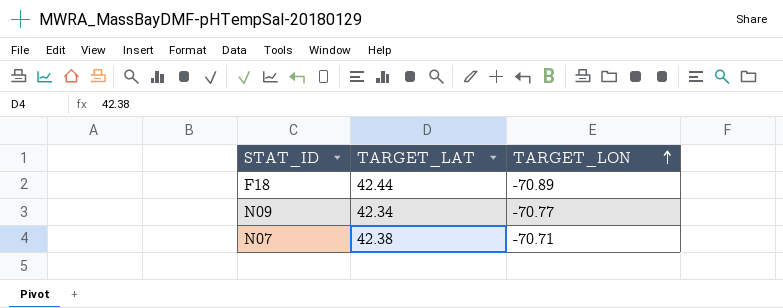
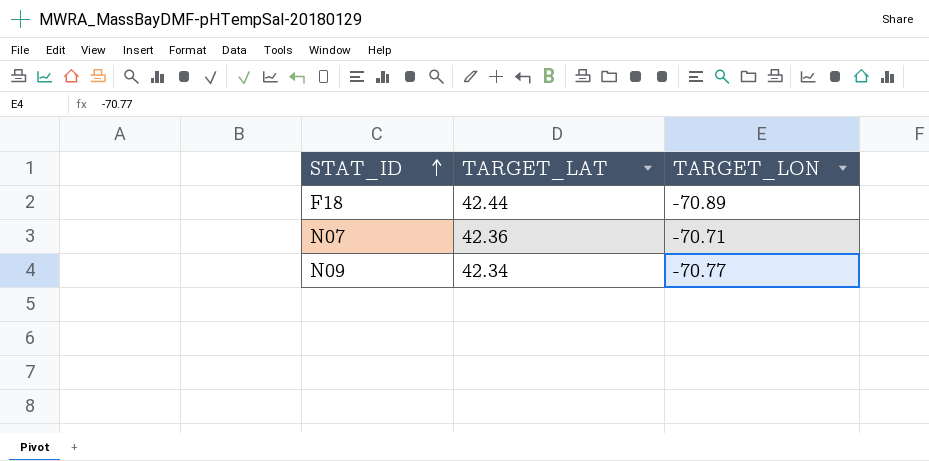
row order: TARGET_LON ascending -> STAT_ID ascending
N07 | TARGET_LAT: 42.38 -> 42.36

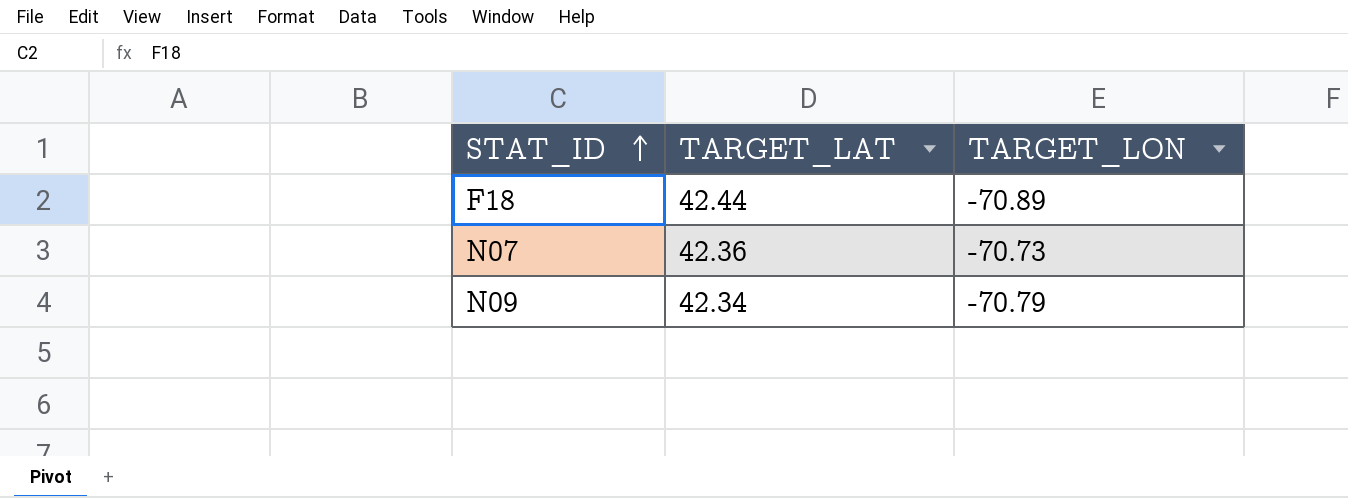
N07 | TARGET_LON: -70.71 -> -70.73
N09 | TARGET_LON: -70.77 -> -70.79

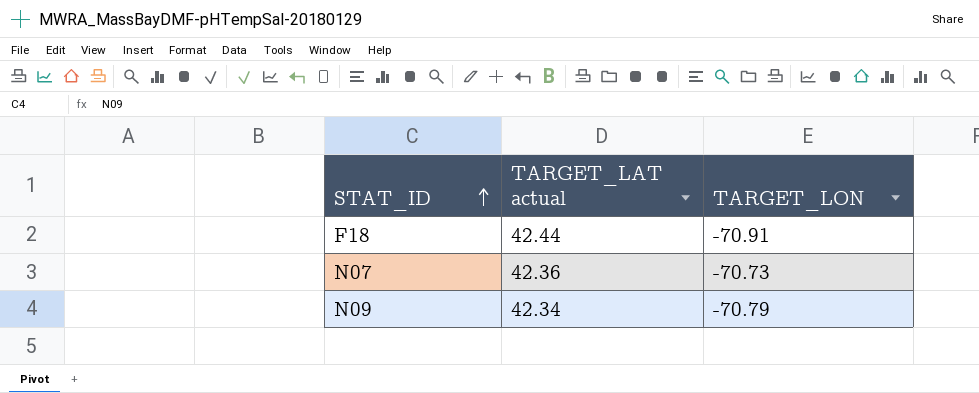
column name: TARGET_LAT -> TARGET_LAT actual
F18 | TARGET_LON: -70.89 -> -70.91

